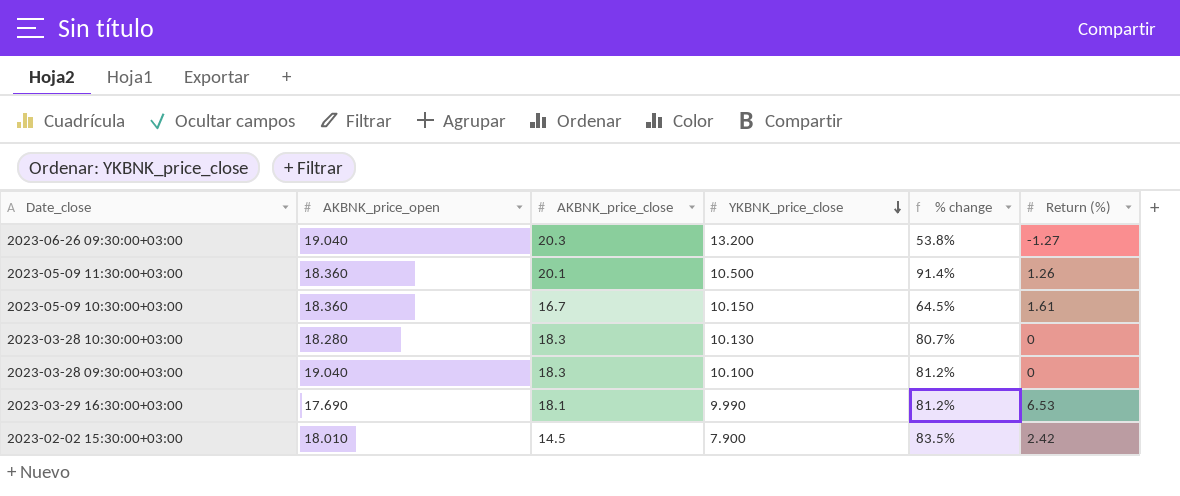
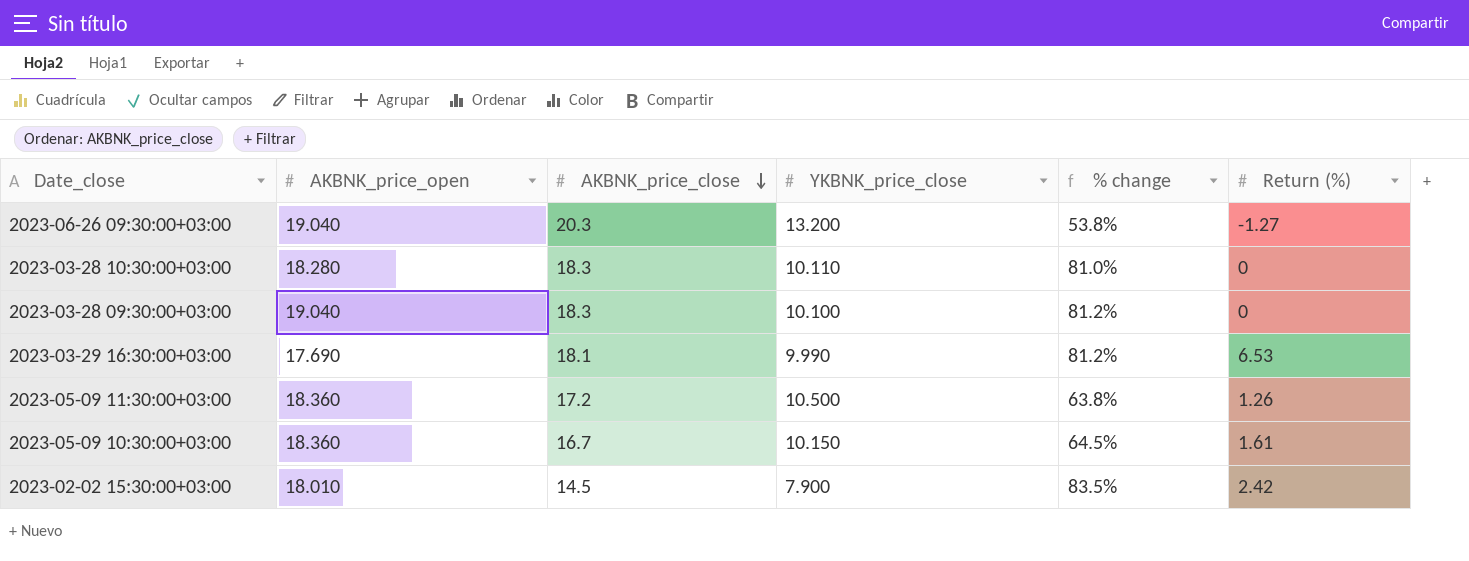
row order: YKBNK_price_close descending -> AKBNK_price_close descending
2023-03-28 10:30:00+03:00 | YKBNK_price_close: 10.130 -> 10.110
2023-03-28 10:30:00+03:00 | % change: 80.7% -> 81.0%
2023-05-09 11:30:00+03:00 | AKBNK_price_close: 20.1 -> 17.2
2023-05-09 11:30:00+03:00 | % change: 91.4% -> 63.8%

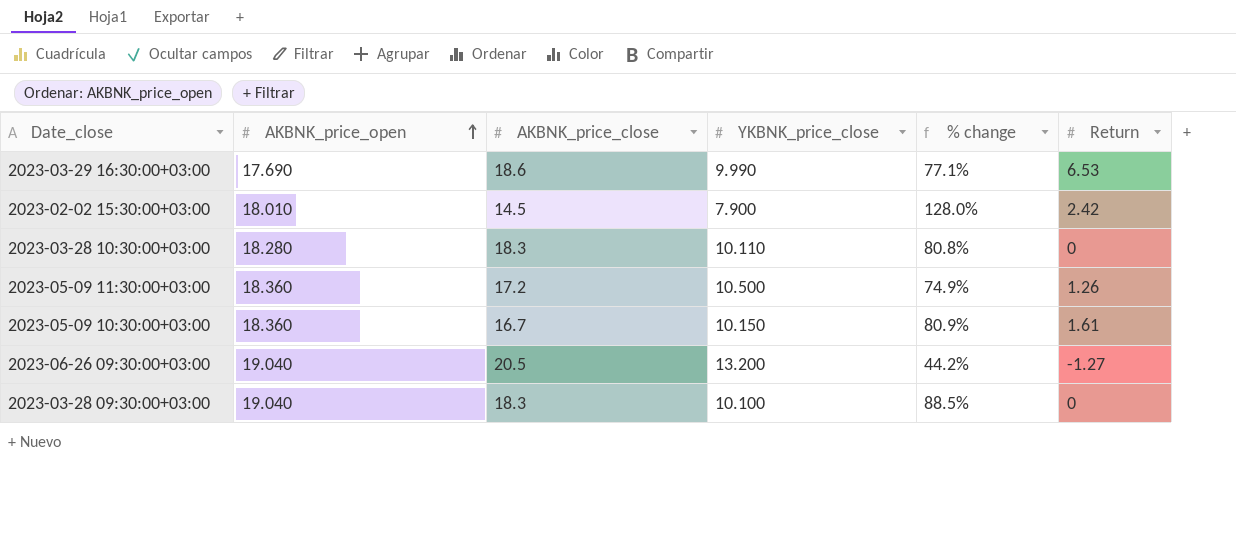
row order: AKBNK_price_close descending -> AKBNK_price_open ascending
column % change | formula: ([AKBNK_price_close] - [YKBNK_price_close]) / [YKBNK_price_close] -> ([AKBNK_price_open] - [YKBNK_price_close]) / [YKBNK_price_close]
column name: Return (%) -> Return
2023-03-29 16:30:00+03:00 | AKBNK_price_close: 18.1 -> 18.6
2023-06-26 09:30:00+03:00 | AKBNK_price_close: 20.3 -> 20.5

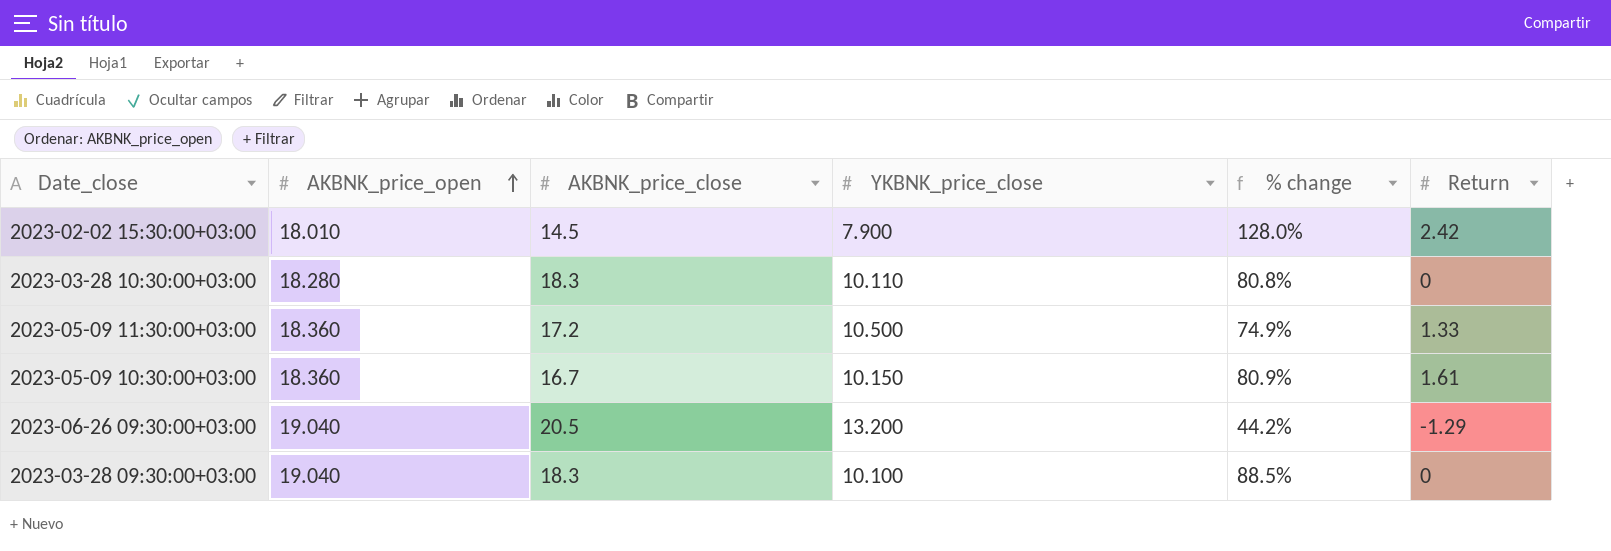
row 2023-03-29 16:30:00+03:00: 17.690 | 18.6 | 9.990 | 77.1% | 6.53 -> none
2023-05-09 11:30:00+03:00 | Return: 1.26 -> 1.33
2023-06-26 09:30:00+03:00 | Return: -1.27 -> -1.29

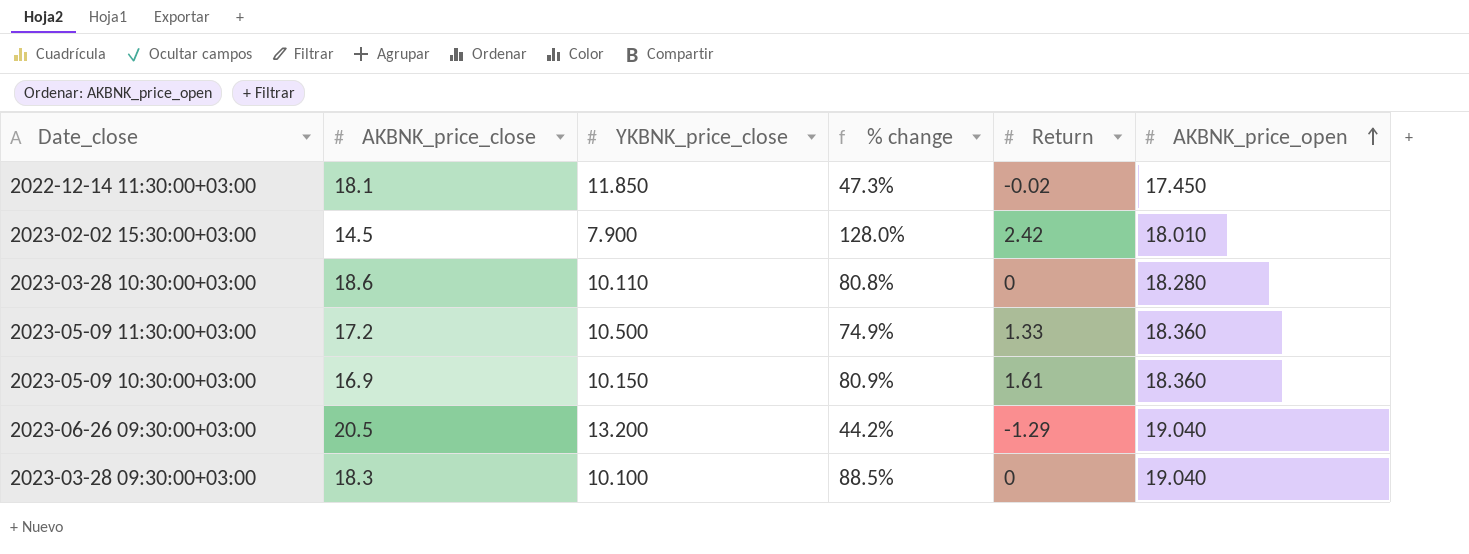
column AKBNK_price_open | position: 2 -> 6
row 2022-12-14 11:30:00+03:00: none -> 18.1 | 11.850 | 47.3% | -0.02 | 17.450
2023-03-28 10:30:00+03:00 | AKBNK_price_close: 18.3 -> 18.6
2023-05-09 10:30:00+03:00 | AKBNK_price_close: 16.7 -> 16.9

